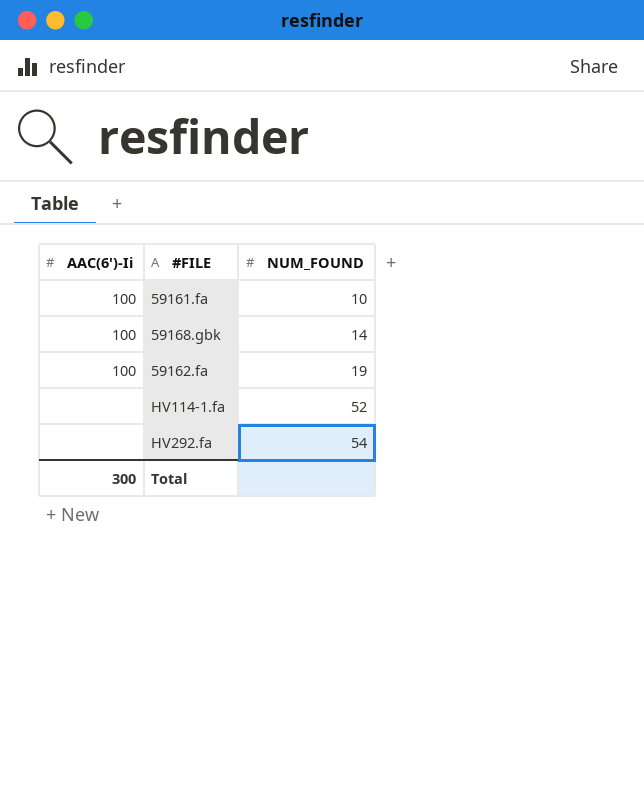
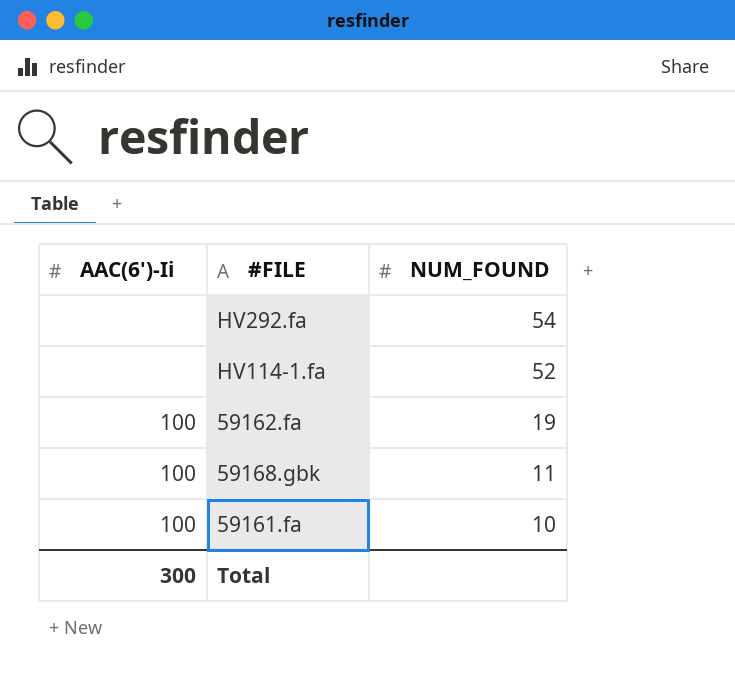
row order: NUM_FOUND ascending -> NUM_FOUND descending
59168.gbk | NUM_FOUND: 14 -> 11

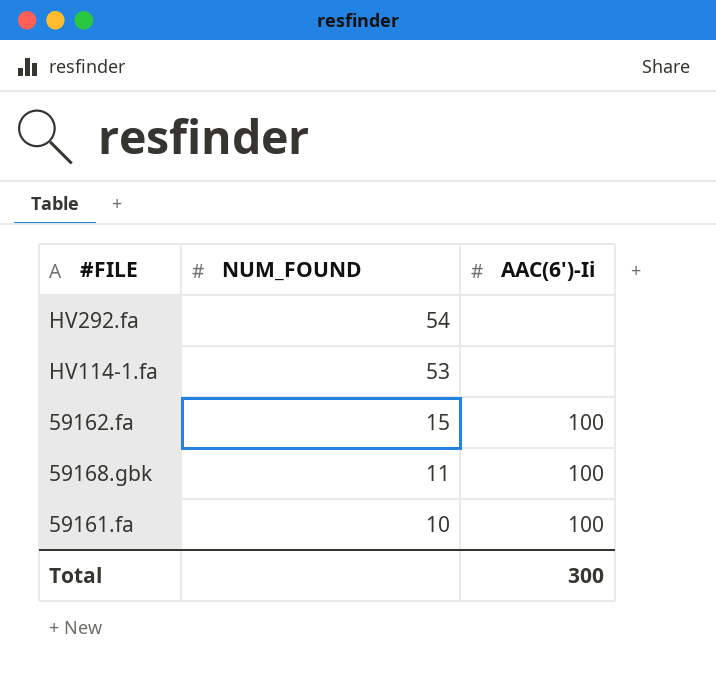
column AAC(6')-Ii | position: 1 -> 3
HV114-1.fa | NUM_FOUND: 52 -> 53
59162.fa | NUM_FOUND: 19 -> 15

